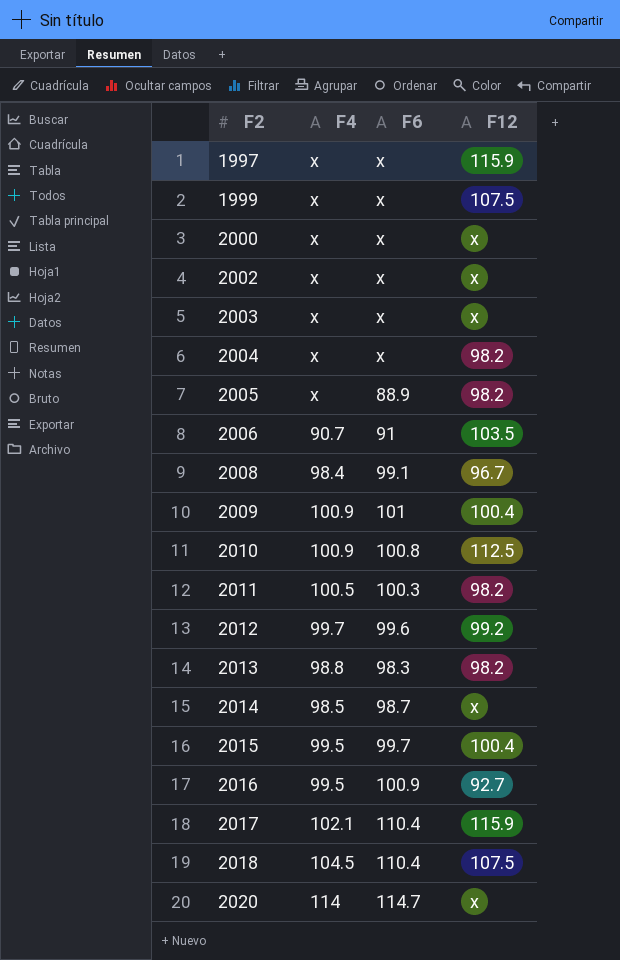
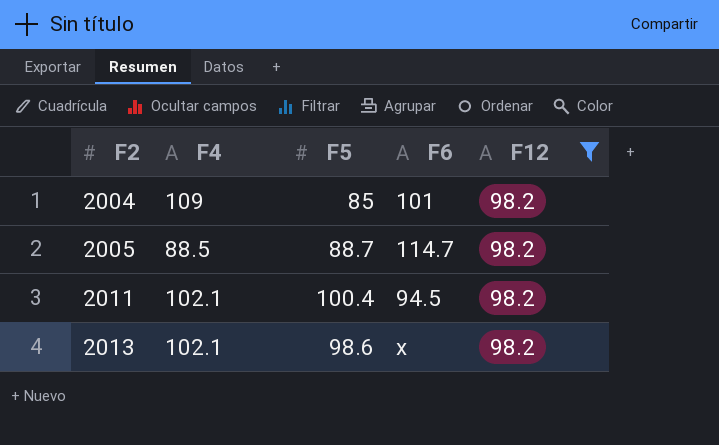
filter: none -> F12 = 98.2
column F5 | position: none -> 3
2004 | F4: x -> 109
2004 | F6: x -> 101
2005 | F4: x -> 88.5
2005 | F6: 88.9 -> 114.7
2011 | F4: 100.5 -> 102.1
2011 | F6: 100.3 -> 94.5
2013 | F4: 98.8 -> 102.1
2013 | F6: 98.3 -> x

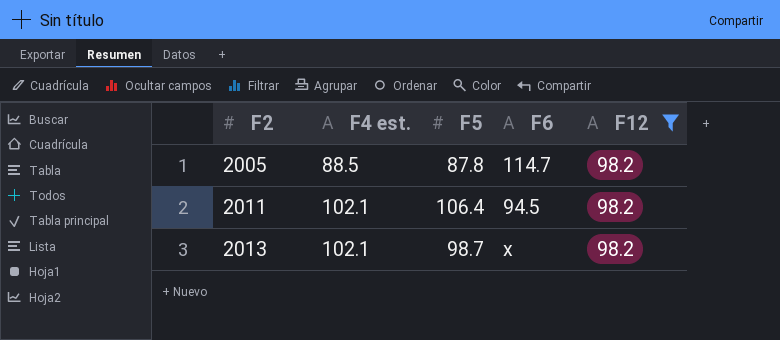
column name: F4 -> F4 est.
row 2004: 109 | 85 | 101 | 98.2 -> none
2005 | F5: 88.7 -> 87.8
2011 | F5: 100.4 -> 106.4
2013 | F5: 98.6 -> 98.7

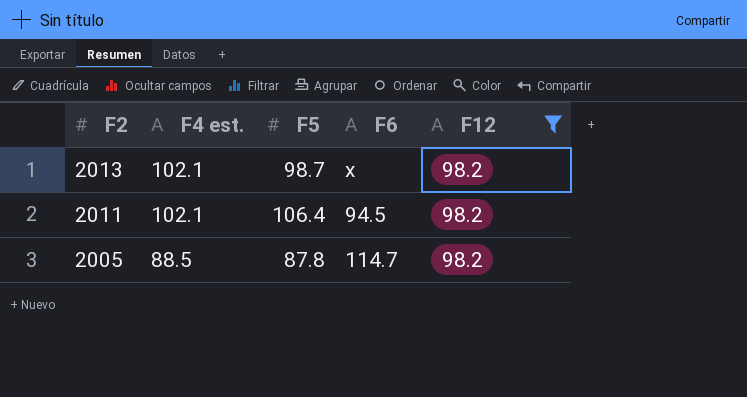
row order: F2 ascending -> F2 descending

